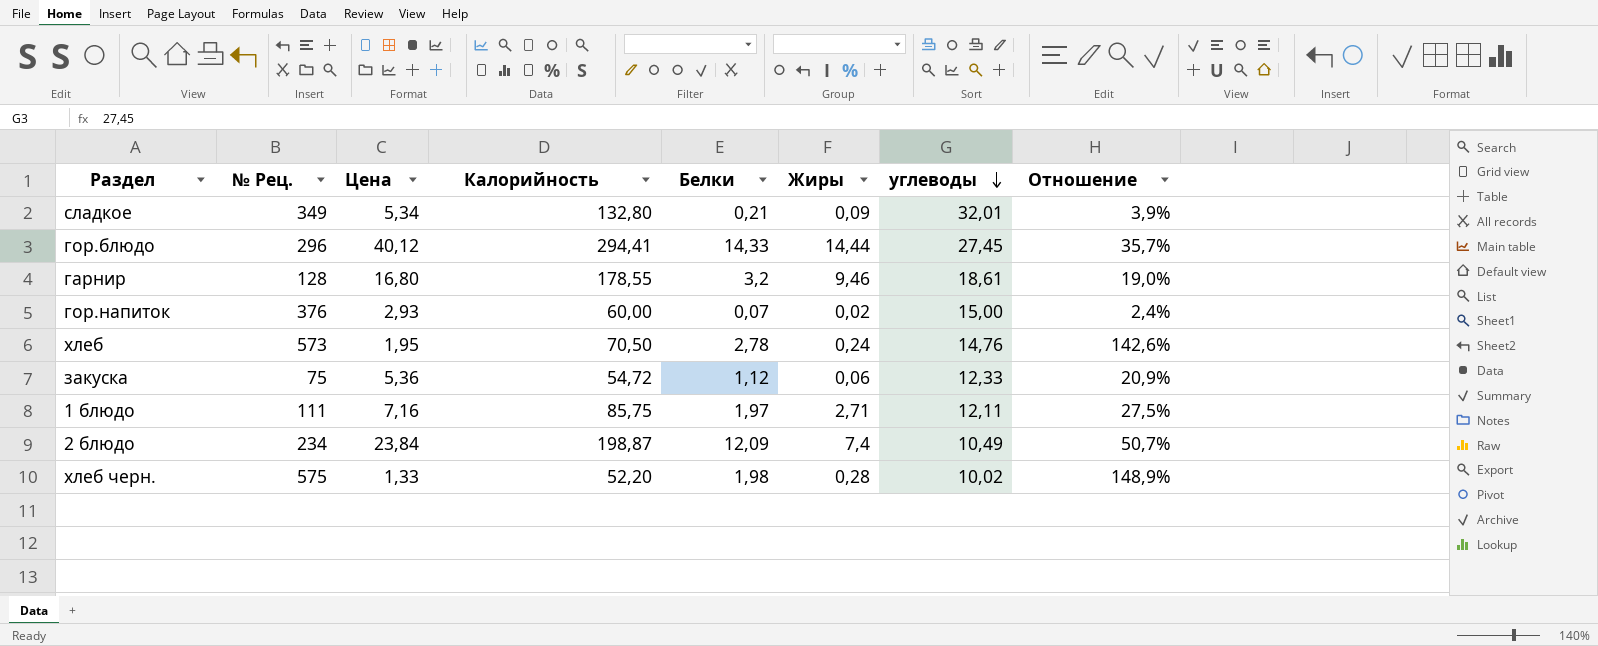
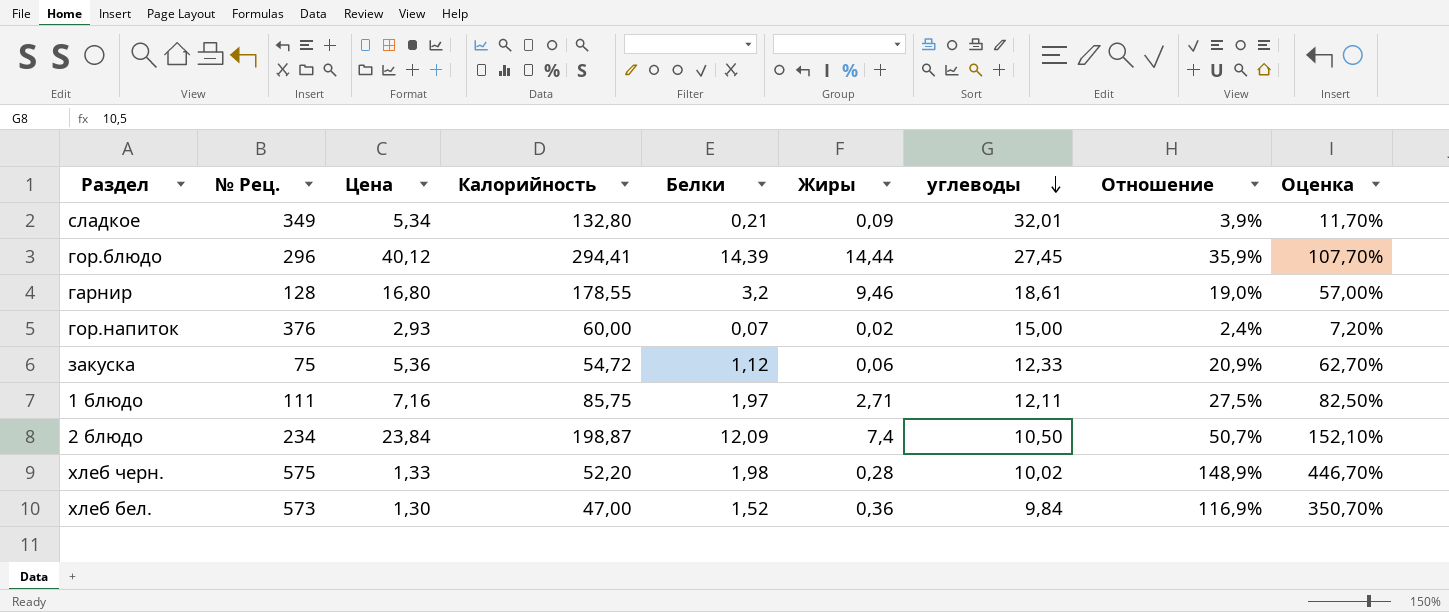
column Оценка | formula: none -> [Отношение] * 3
row хлеб: 573 | 1,95 | 70,50 | 2,78 | 0,24 | 14,76 | 142,6% -> none
гор.блюдо | Белки: 14,33 -> 14,39
гор.блюдо | Отношение: 35,7% -> 35,9%
2 блюдо | углеводы: 10,49 -> 10,50
row хлеб бел.: none -> 573 | 1,30 | 47,00 | 1,52 | 0,36 | 9,84 | 116,9% | 350,70%

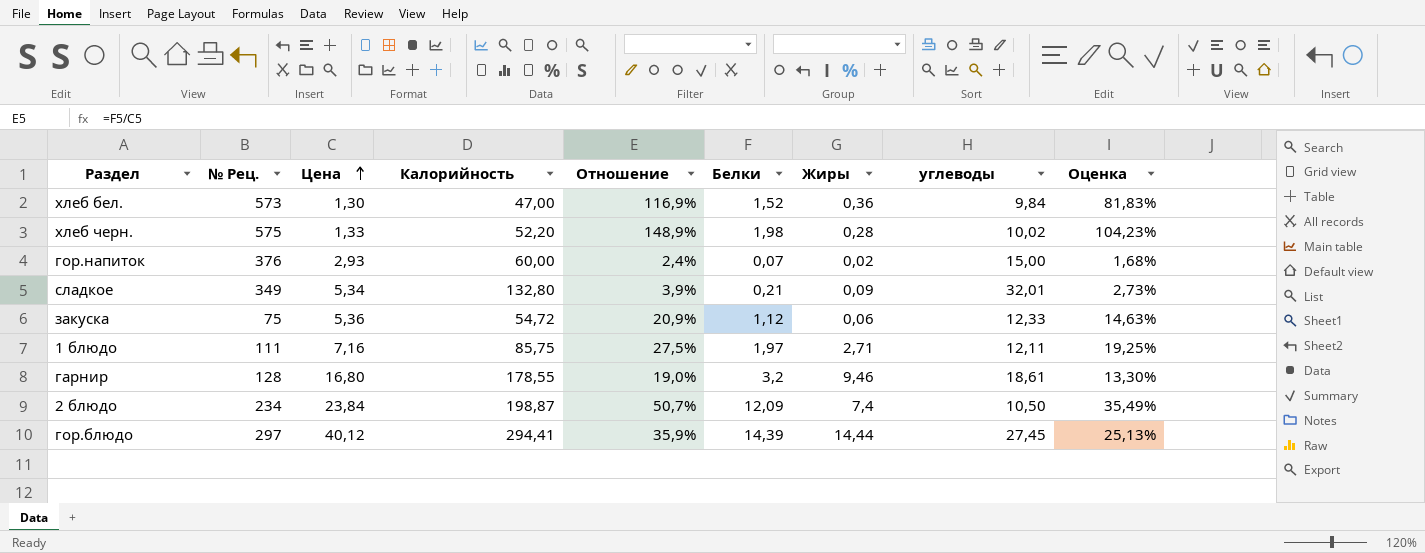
row order: углеводы descending -> Цена ascending
column Отношение | position: 8 -> 5
column Оценка | formula: [Отношение] * 3 -> [Отношение] * 0,7
гор.блюдо | № Рец.: 296 -> 297

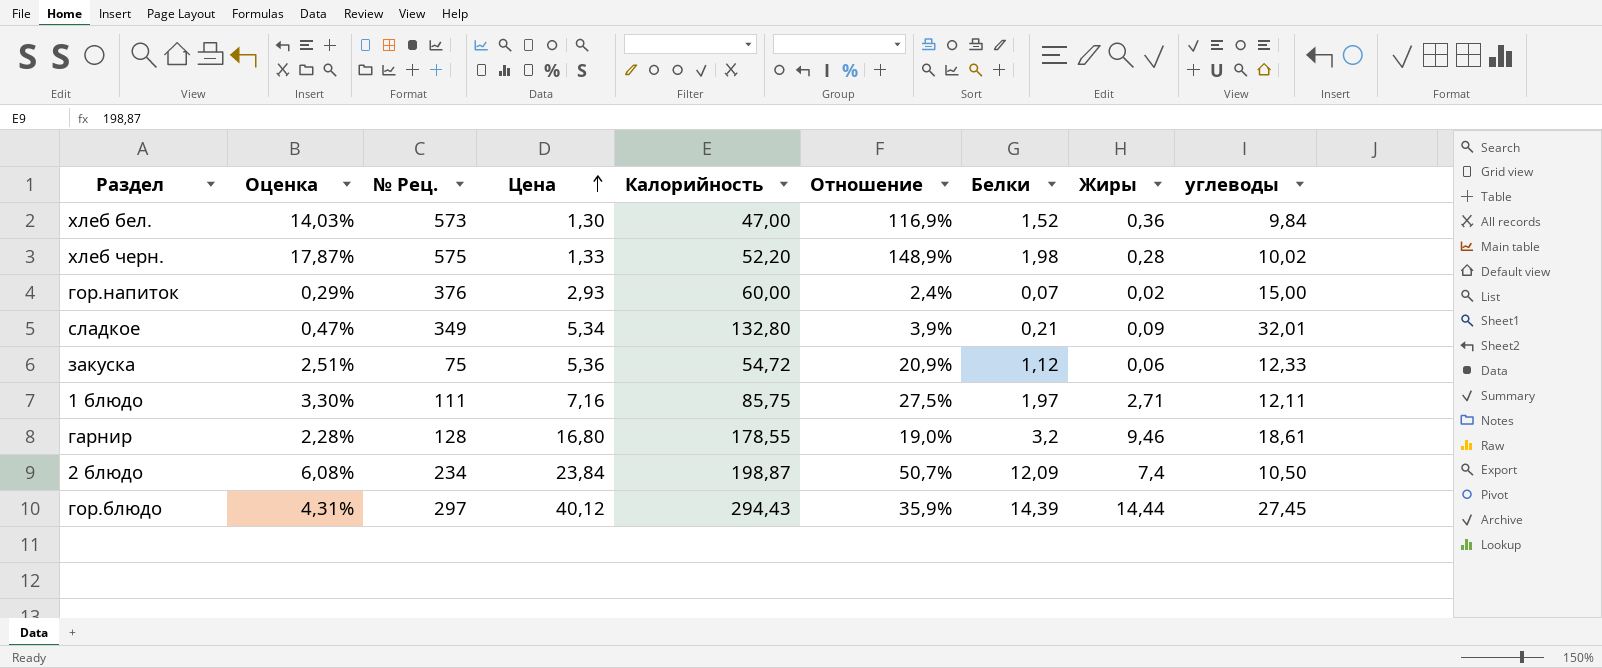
column Оценка | formula: [Отношение] * 0,7 -> [Отношение] * 0,12
column Оценка | position: 9 -> 2
гор.блюдо | Калорийность: 294,41 -> 294,43

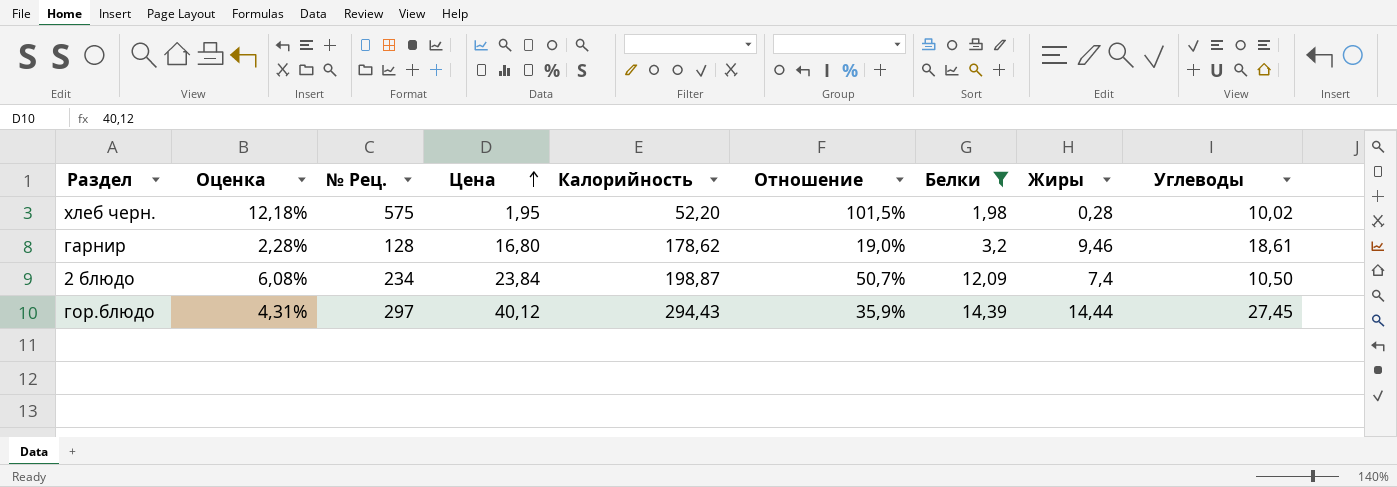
filter: none -> Белки >= 1,98
column name: углеводы -> Углеводы
хлеб черн. | Оценка: 17,87% -> 12,18%
хлеб черн. | Цена: 1,33 -> 1,95
хлеб черн. | Отношение: 148,9% -> 101,5%
гарнир | Калорийность: 178,55 -> 178,62

